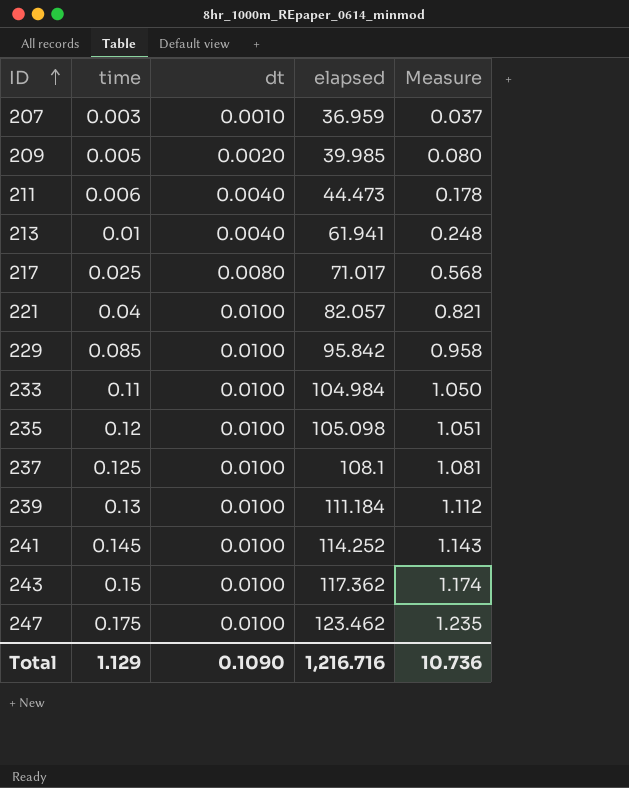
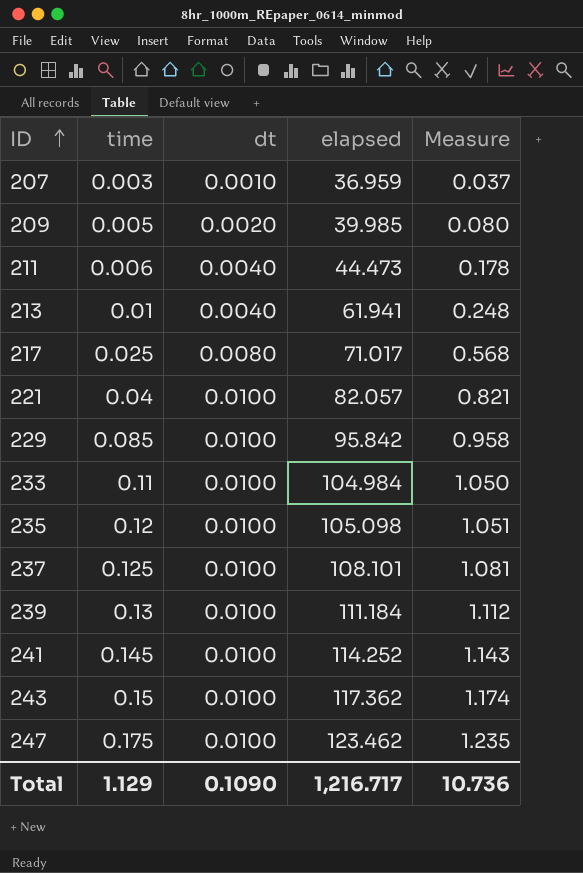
237 | elapsed: 108.1 -> 108.101
Total | elapsed: 1,216.716 -> 1,216.717

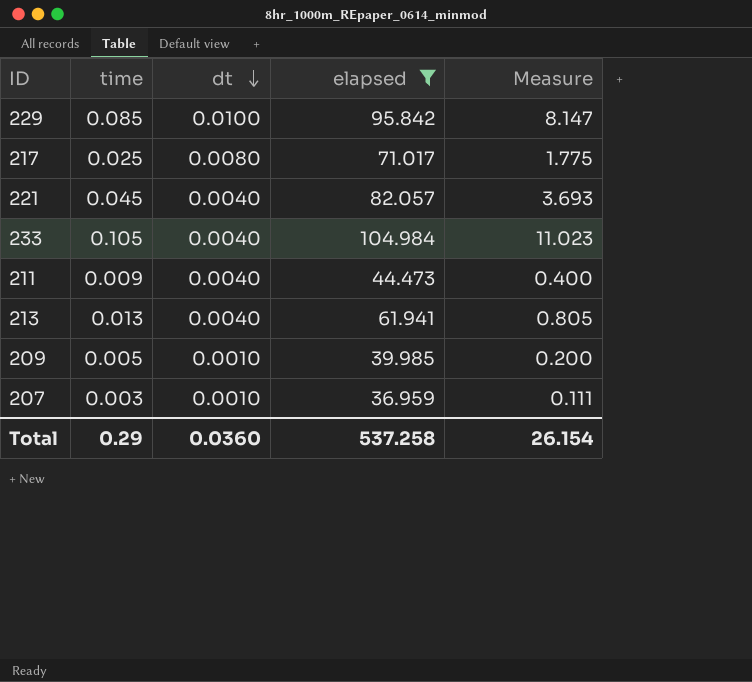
filter: none -> elapsed <= 104.984
row order: ID ascending -> dt descending
column Measure | formula: [dt] * [elapsed] -> [time] * [elapsed]
221 | time: 0.04 -> 0.045
221 | dt: 0.0100 -> 0.0040
233 | time: 0.11 -> 0.105
233 | dt: 0.0100 -> 0.0040
211 | time: 0.006 -> 0.009
213 | time: 0.01 -> 0.013
209 | dt: 0.0020 -> 0.0010
Total | time: 1.129 -> 0.29
Total | dt: 0.1090 -> 0.0360
Total | elapsed: 1,216.717 -> 537.258
Total | Measure: 10.736 -> 26.154

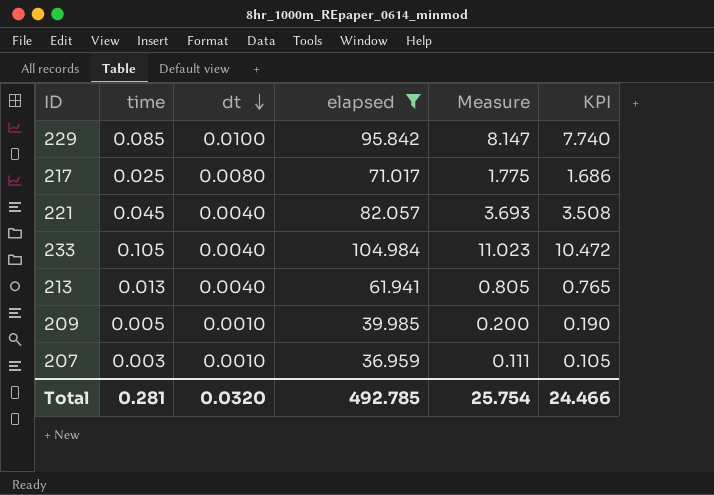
column KPI | formula: none -> [Measure] * 0.95
row 211: 0.009 | 0.0040 | 44.473 | 0.400 -> none
Total | time: 0.29 -> 0.281
Total | dt: 0.0360 -> 0.0320
Total | elapsed: 537.258 -> 492.785
Total | Measure: 26.154 -> 25.754

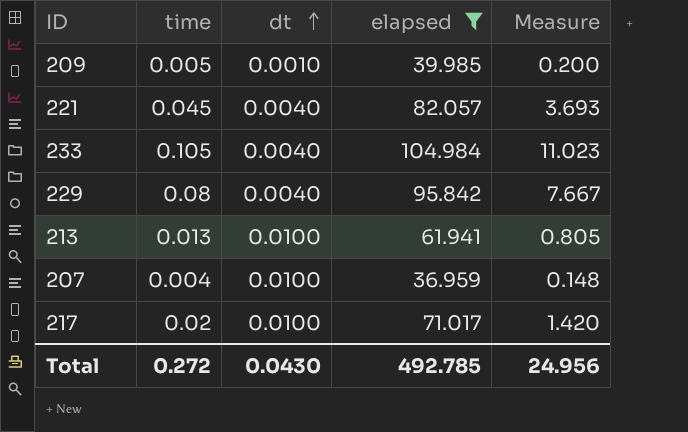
row order: dt descending -> dt ascending
column KPI | formula: [Measure] * 0.95 -> none
229 | time: 0.085 -> 0.08
229 | dt: 0.0100 -> 0.0040
229 | Measure: 8.147 -> 7.667
213 | dt: 0.0040 -> 0.0100
207 | time: 0.003 -> 0.004
207 | dt: 0.0010 -> 0.0100
207 | Measure: 0.111 -> 0.148
217 | time: 0.025 -> 0.02
217 | dt: 0.0080 -> 0.0100
217 | Measure: 1.775 -> 1.420
Total | time: 0.281 -> 0.272
Total | dt: 0.0320 -> 0.0430
Total | Measure: 25.754 -> 24.956

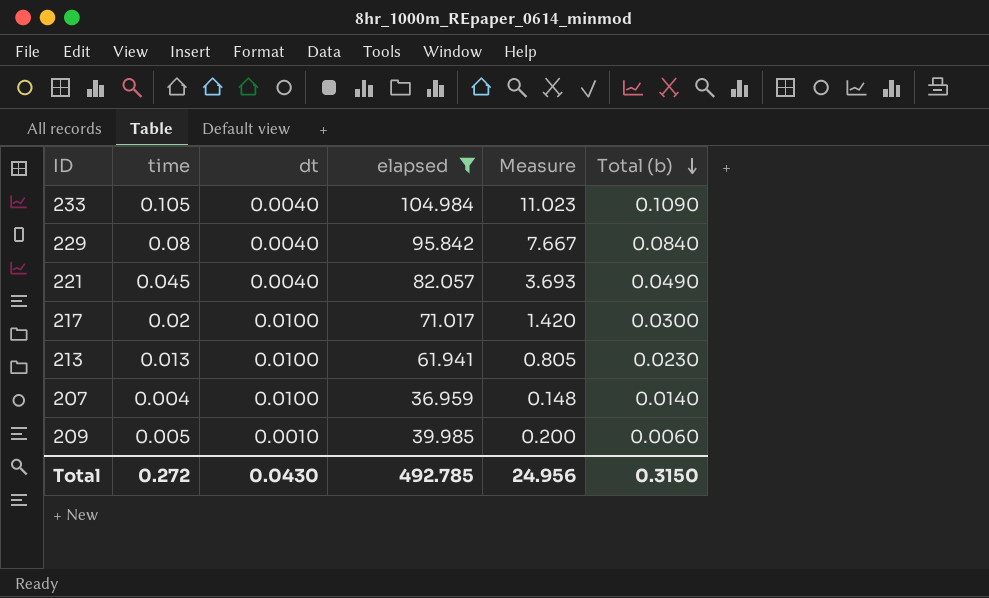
row order: dt ascending -> Total (b) descending
column Total (b) | formula: none -> [time] + [dt]

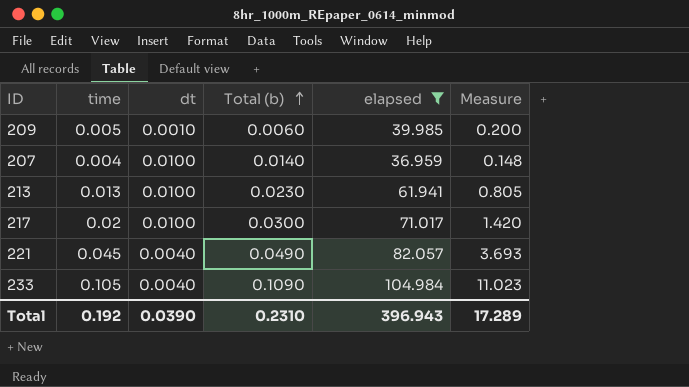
row order: Total (b) descending -> Total (b) ascending
column Total (b) | position: 6 -> 4
row 229: 0.08 | 0.0040 | 95.842 | 7.667 | 0.0840 -> none
Total | time: 0.272 -> 0.192
Total | dt: 0.0430 -> 0.0390
Total | Total (b): 0.3150 -> 0.2310
Total | elapsed: 492.785 -> 396.943
Total | Measure: 24.956 -> 17.289

